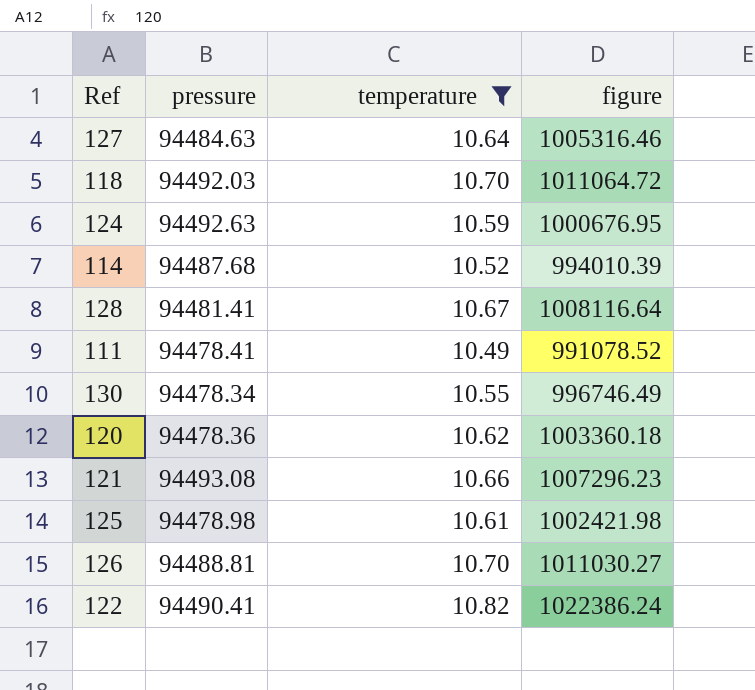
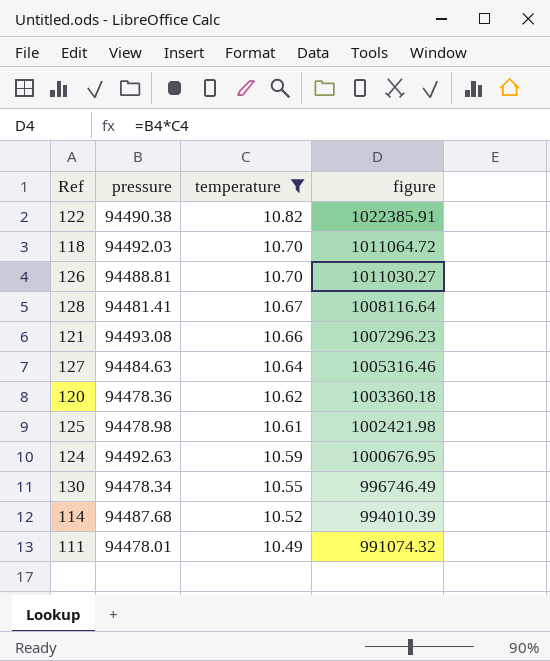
row order: none -> temperature descending
122 | pressure: 94490.41 -> 94490.38
122 | figure: 1022386.24 -> 1022385.91
111 | pressure: 94478.41 -> 94478.01
111 | figure: 991078.52 -> 991074.32

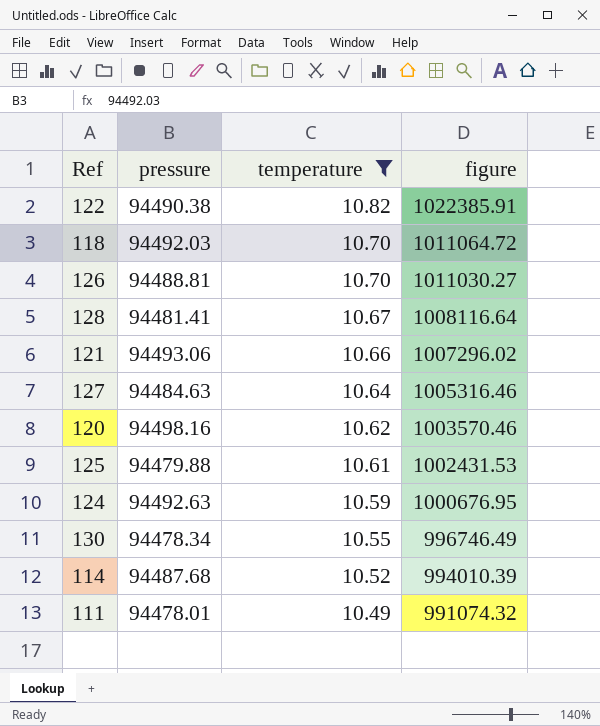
121 | pressure: 94493.08 -> 94493.06
121 | figure: 1007296.23 -> 1007296.02
120 | pressure: 94478.36 -> 94498.16
120 | figure: 1003360.18 -> 1003570.46
125 | pressure: 94478.98 -> 94479.88
125 | figure: 1002421.98 -> 1002431.53

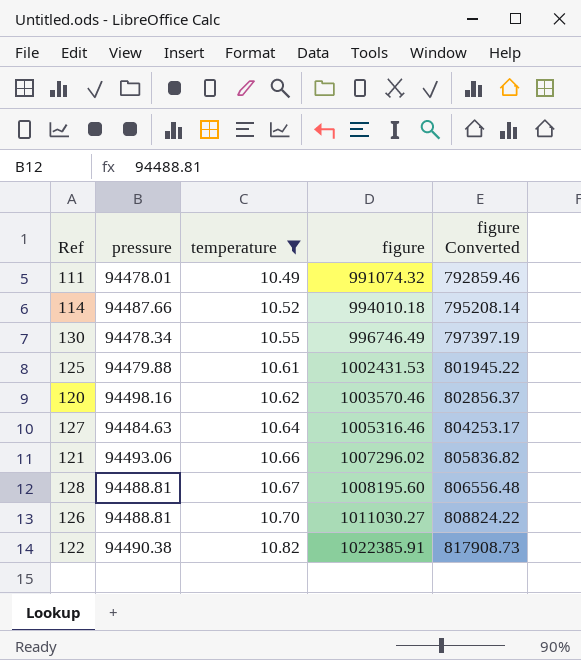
row order: temperature descending -> temperature ascending
column figure Converted | formula: none -> [figure] * 0.8
row 118: 94492.03 | 10.70 | 1011064.72 -> none
row 124: 94492.63 | 10.59 | 1000676.95 -> none
114 | pressure: 94487.68 -> 94487.66
114 | figure: 994010.39 -> 994010.18
128 | pressure: 94481.41 -> 94488.81
128 | figure: 1008116.64 -> 1008195.60

